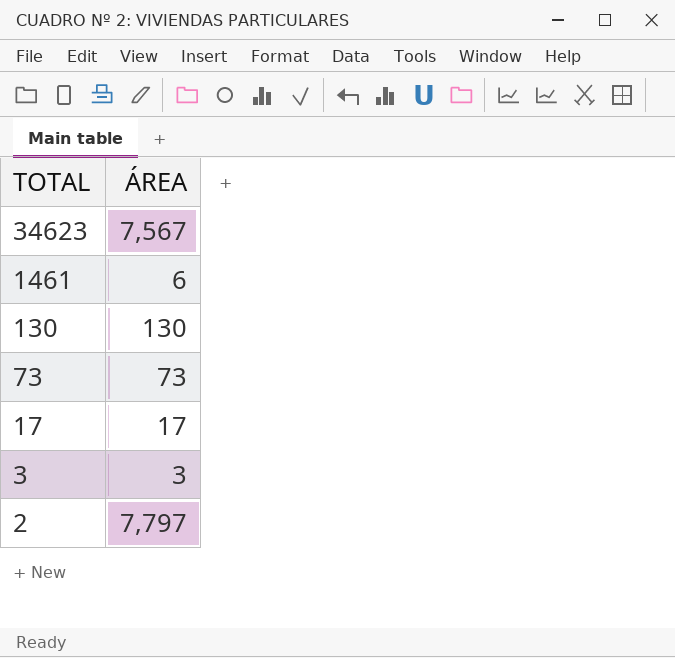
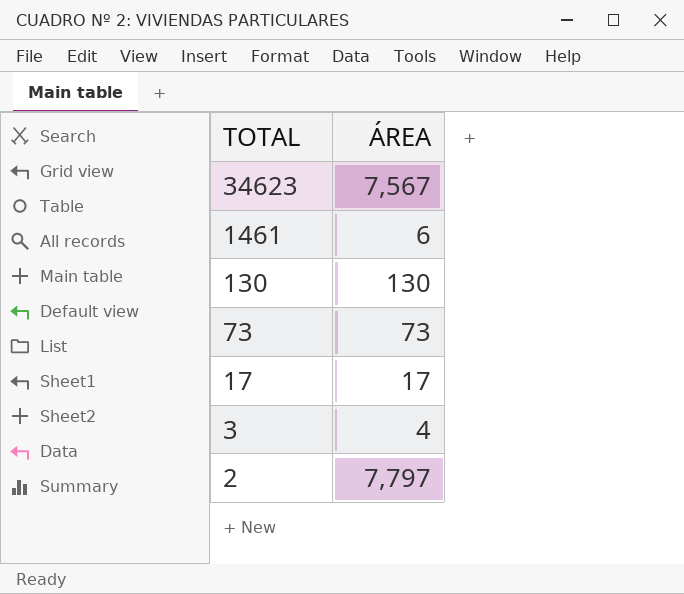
3 | ÁREA: 3 -> 4

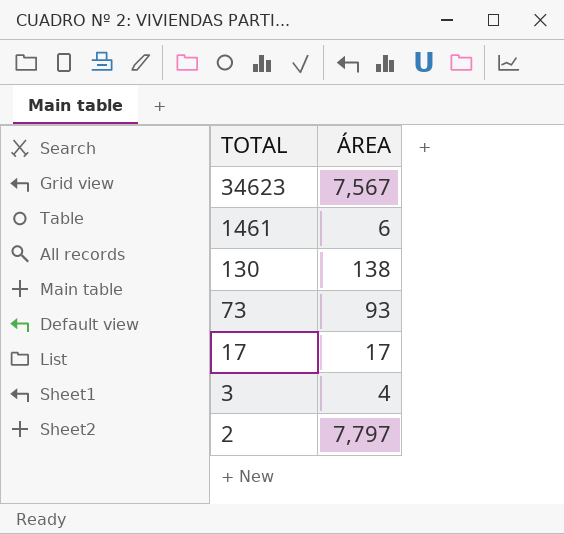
130 | ÁREA: 130 -> 138
73 | ÁREA: 73 -> 93

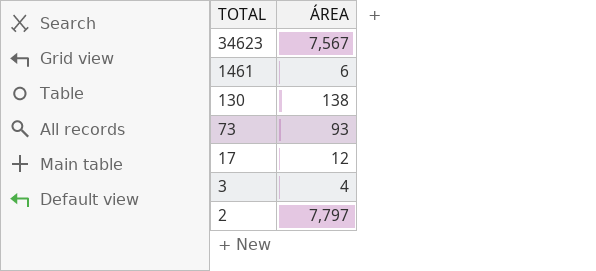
17 | ÁREA: 17 -> 12

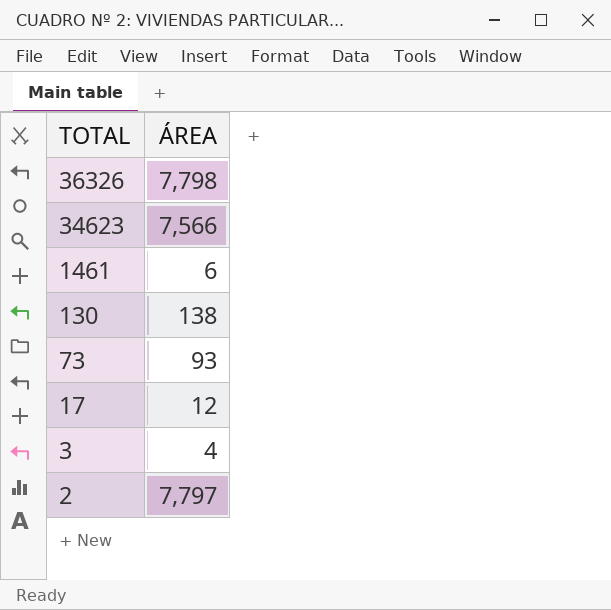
row 36326: none -> 7,798
34623 | ÁREA: 7,567 -> 7,566

